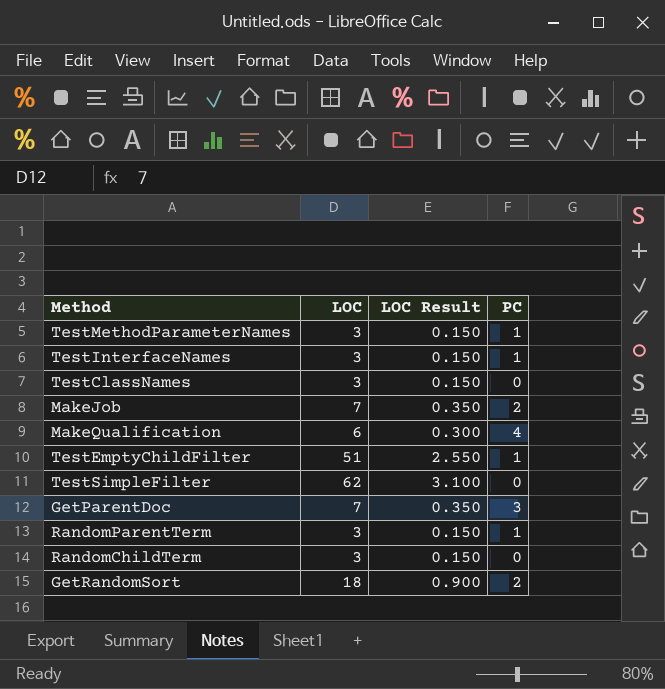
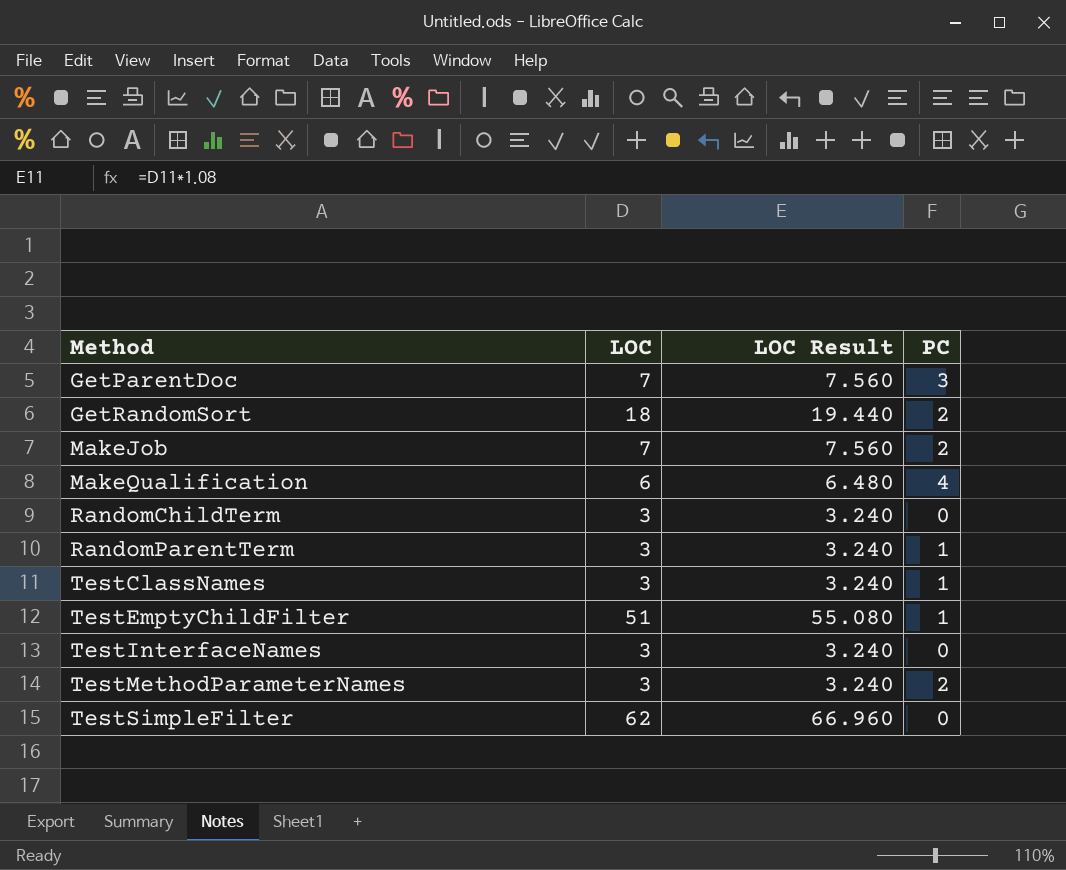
row order: none -> Method ascending
column LOC Result | formula: [LOC] * 0.05 -> [LOC] * 1.08
TestClassNames | PC: 0 -> 1
TestInterfaceNames | PC: 1 -> 0
TestMethodParameterNames | PC: 1 -> 2

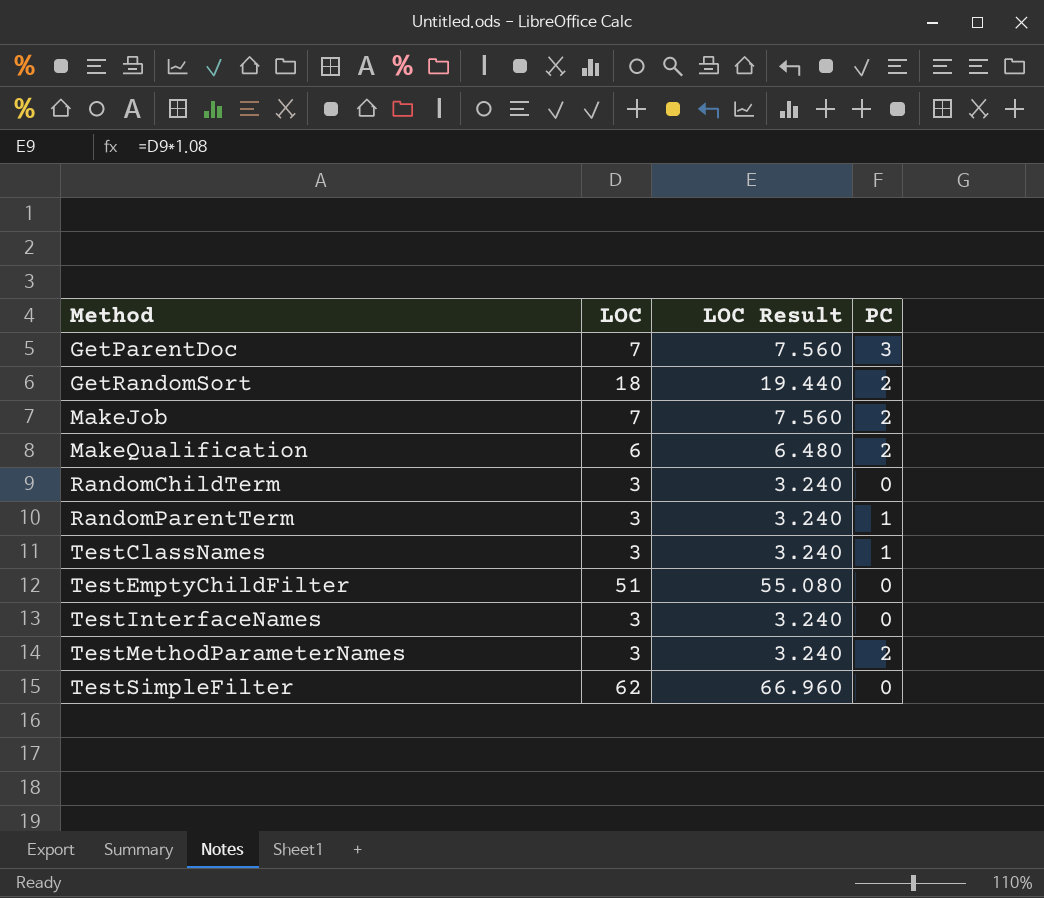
MakeQualification | PC: 4 -> 2
TestEmptyChildFilter | PC: 1 -> 0

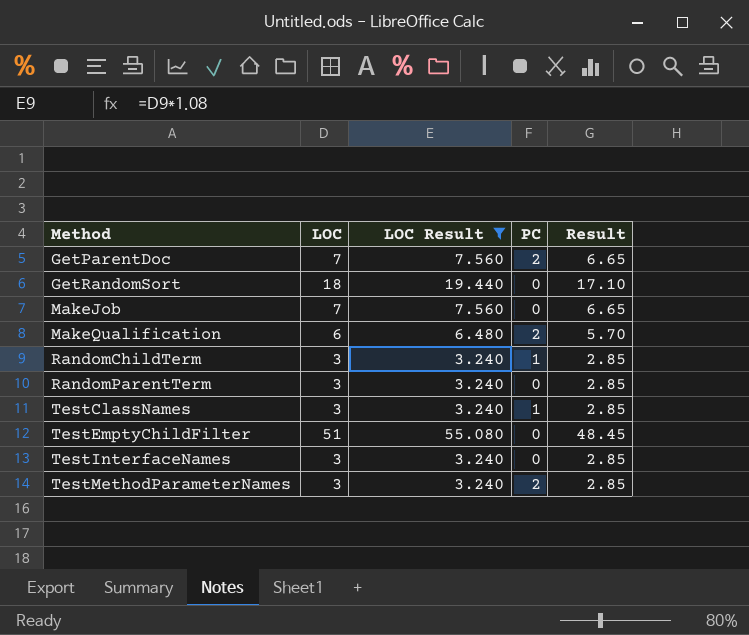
filter: none -> LOC Result != 66.960
column Result | formula: none -> [LOC] * 0.95
GetParentDoc | PC: 3 -> 2
GetRandomSort | PC: 2 -> 0
MakeJob | PC: 2 -> 0
RandomChildTerm | PC: 0 -> 1
RandomParentTerm | PC: 1 -> 0

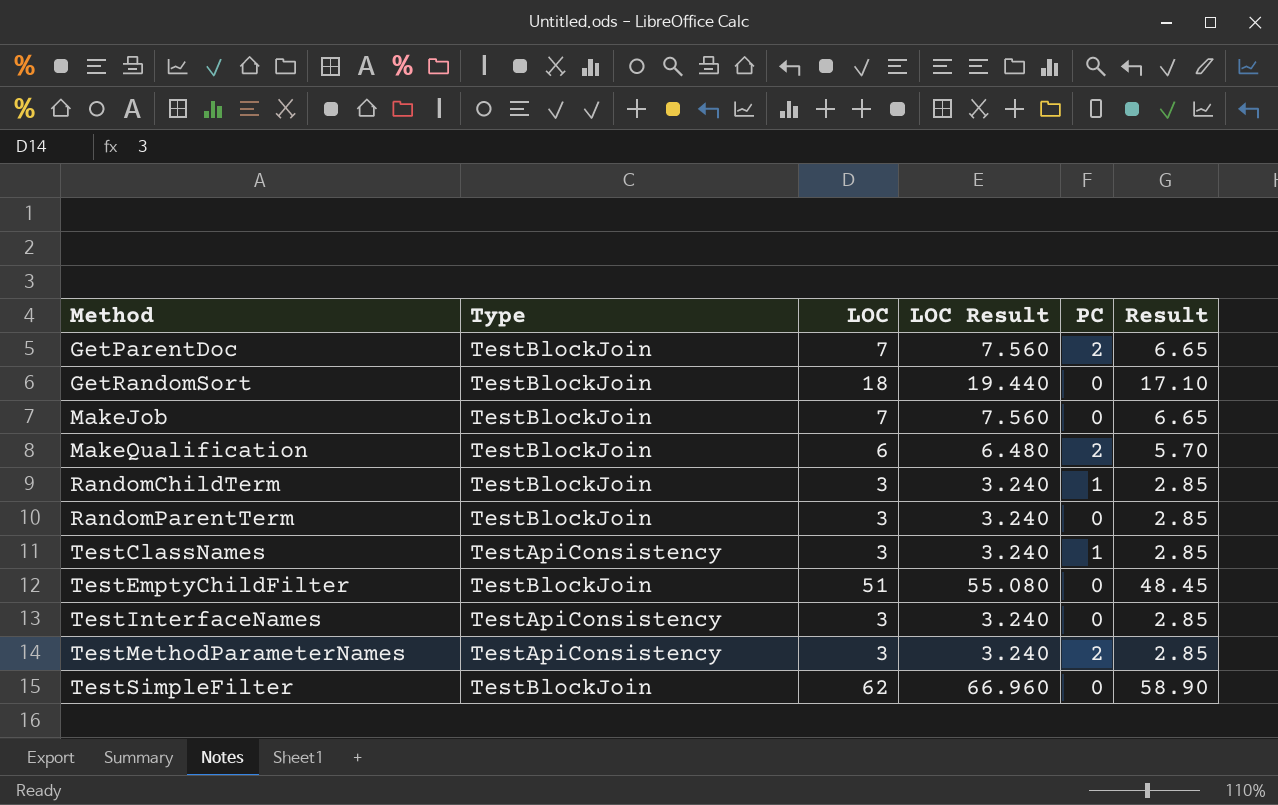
filter: LOC Result != 66.960 -> none
column Type | position: none -> 2

